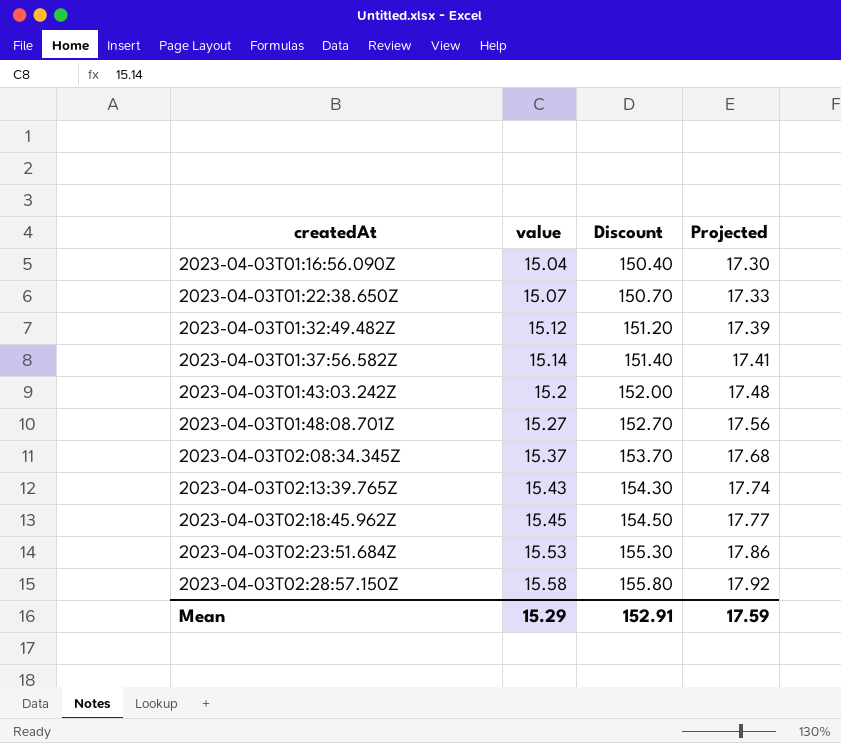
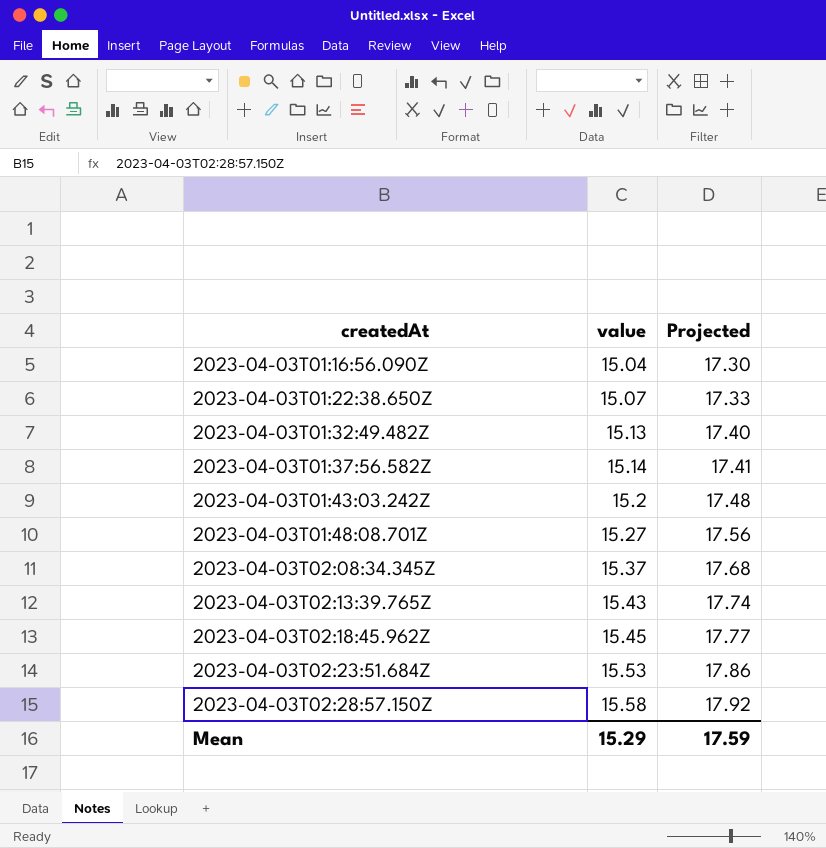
column Discount | formula: [value] * 10 -> none
2023-04-03T01:32:49.482Z | value: 15.12 -> 15.13
2023-04-03T01:32:49.482Z | Projected: 17.39 -> 17.40

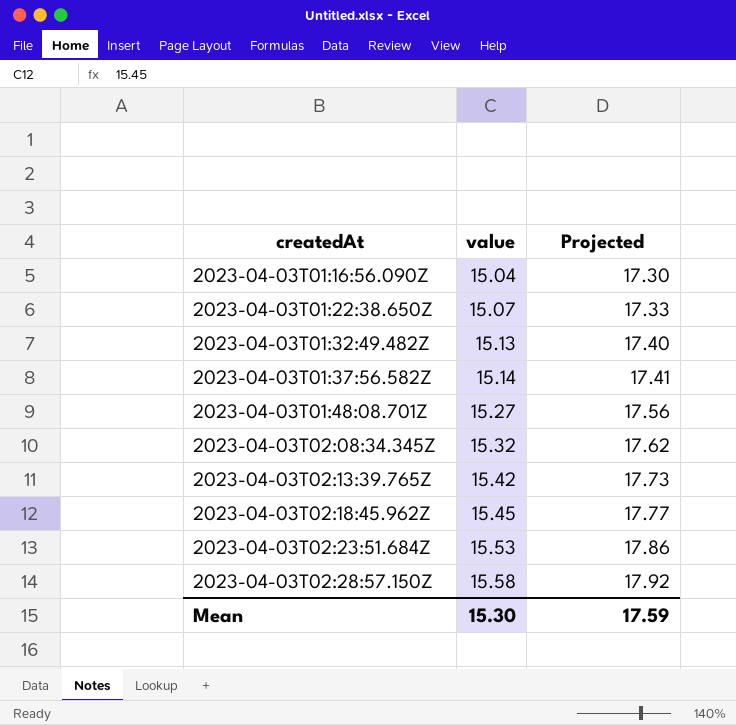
row 2023-04-03T01:43:03.242Z: 15.2 | 17.48 -> none
2023-04-03T02:08:34.345Z | value: 15.37 -> 15.32
2023-04-03T02:08:34.345Z | Projected: 17.68 -> 17.62
2023-04-03T02:13:39.765Z | value: 15.43 -> 15.42
2023-04-03T02:13:39.765Z | Projected: 17.74 -> 17.73
Mean | value: 15.29 -> 15.30

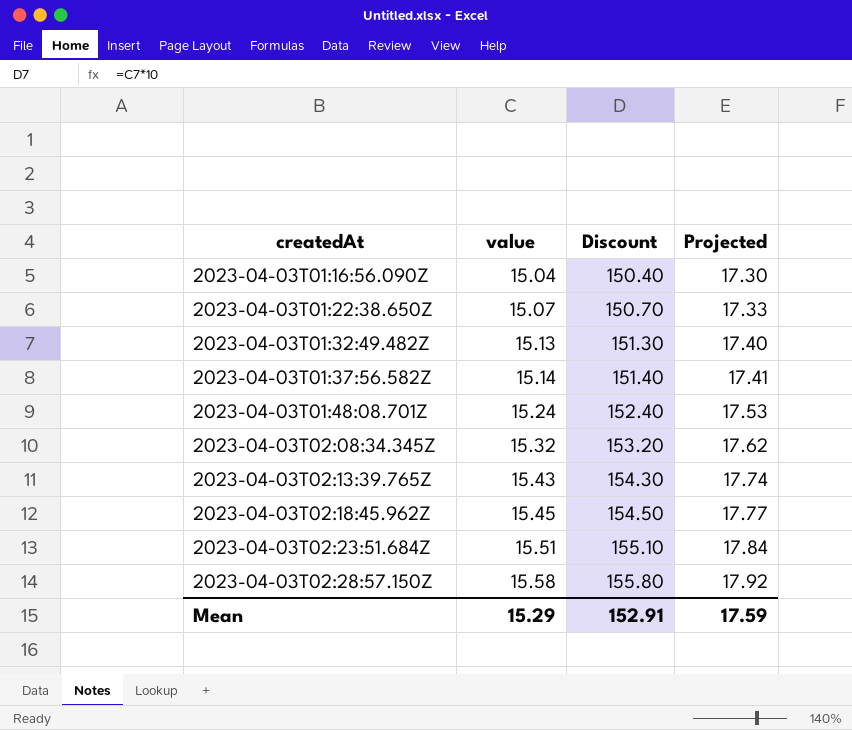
column Discount | formula: none -> [value] * 10
2023-04-03T01:48:08.701Z | value: 15.27 -> 15.24
2023-04-03T01:48:08.701Z | Projected: 17.56 -> 17.53
2023-04-03T02:13:39.765Z | value: 15.42 -> 15.43
2023-04-03T02:13:39.765Z | Projected: 17.73 -> 17.74
2023-04-03T02:23:51.684Z | value: 15.53 -> 15.51
2023-04-03T02:23:51.684Z | Projected: 17.86 -> 17.84
Mean | value: 15.30 -> 15.29

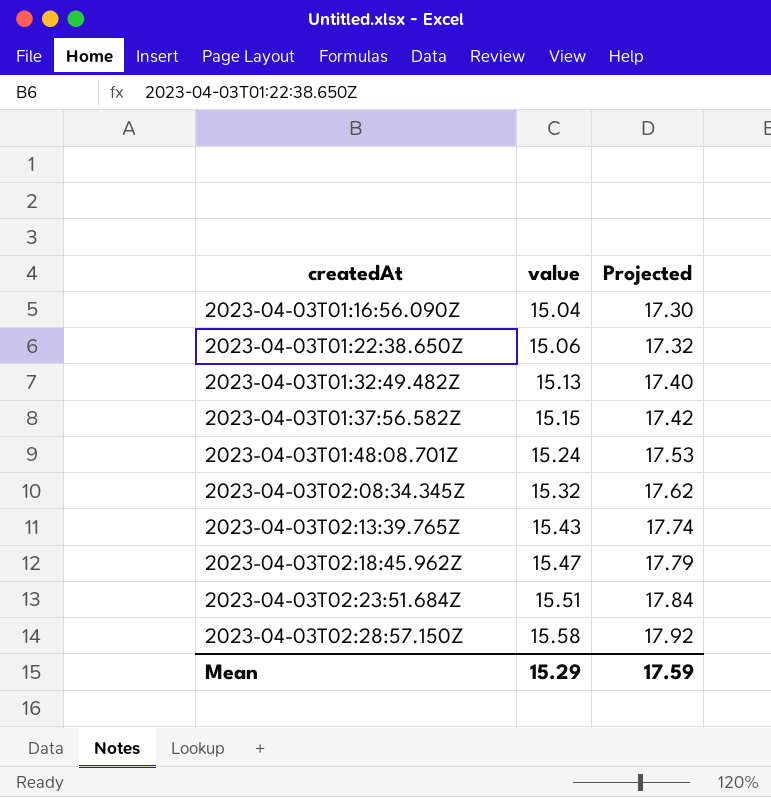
column Discount | formula: [value] * 10 -> none
2023-04-03T01:22:38.650Z | value: 15.07 -> 15.06
2023-04-03T01:22:38.650Z | Projected: 17.33 -> 17.32
2023-04-03T01:37:56.582Z | value: 15.14 -> 15.15
2023-04-03T01:37:56.582Z | Projected: 17.41 -> 17.42
2023-04-03T02:18:45.962Z | value: 15.45 -> 15.47
2023-04-03T02:18:45.962Z | Projected: 17.77 -> 17.79

